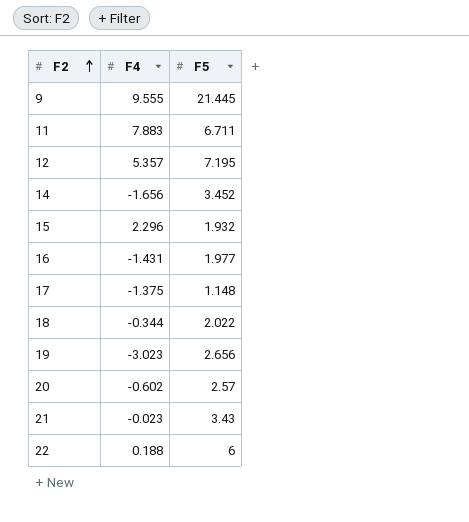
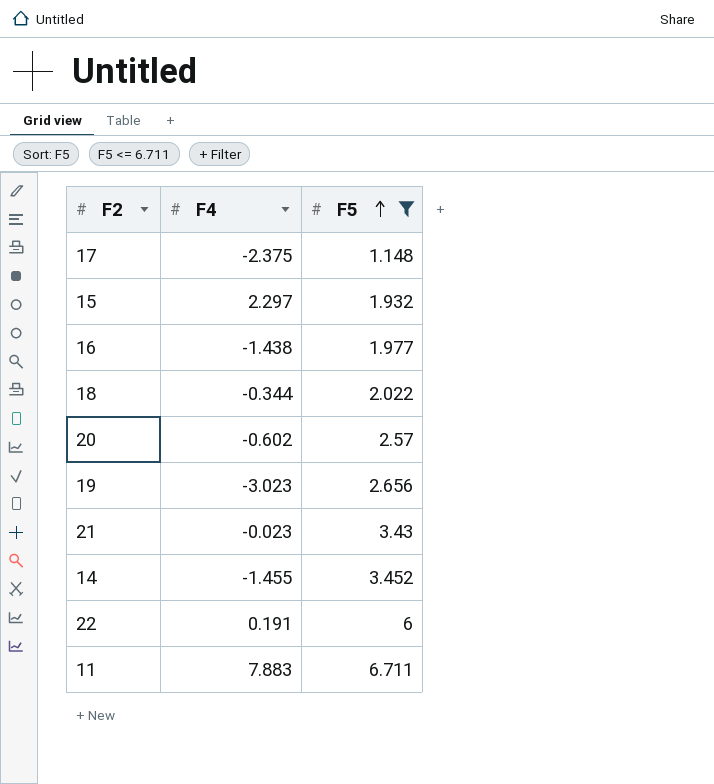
filter: none -> F5 <= 6.711
row order: F2 ascending -> F5 ascending
17 | F4: -1.375 -> -2.375
15 | F4: 2.296 -> 2.297
16 | F4: -1.431 -> -1.438
14 | F4: -1.656 -> -1.455
22 | F4: 0.188 -> 0.191

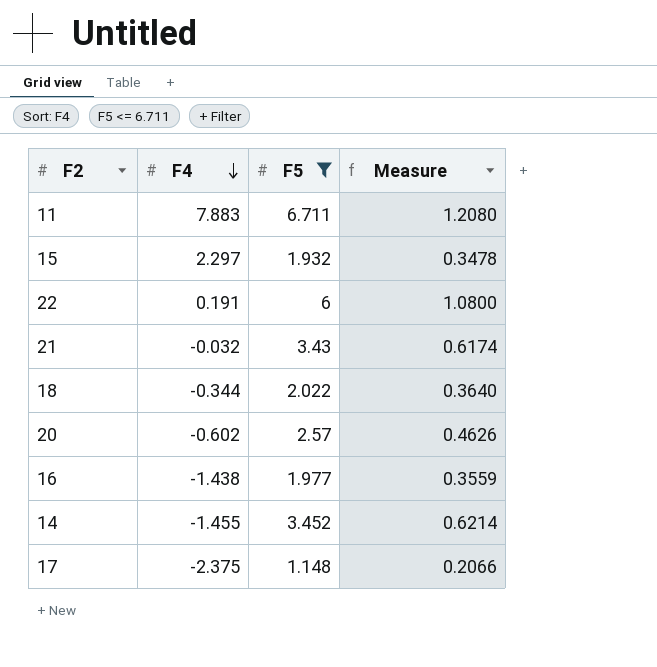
row order: F5 ascending -> F4 descending
column Measure | formula: none -> [F5] * 0.18
row 19: -3.023 | 2.656 -> none
21 | F4: -0.023 -> -0.032

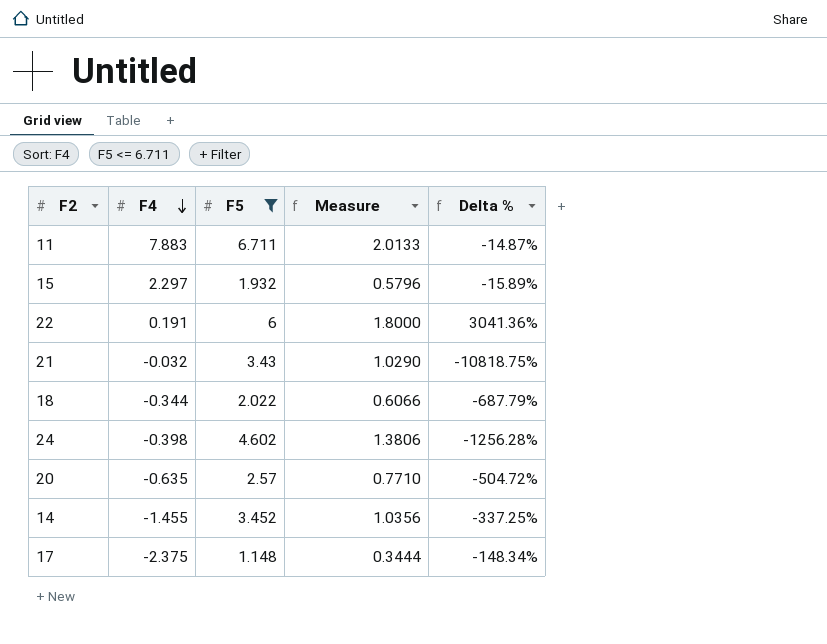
column Measure | formula: [F5] * 0.18 -> [F5] * 0.3
column Delta % | formula: none -> ([F5] - [F4]) / [F4]
row 16: -1.438 | 1.977 | 0.3559 -> none
row 24: none -> -0.398 | 4.602 | 1.3806 | -1256.28%
20 | F4: -0.602 -> -0.635

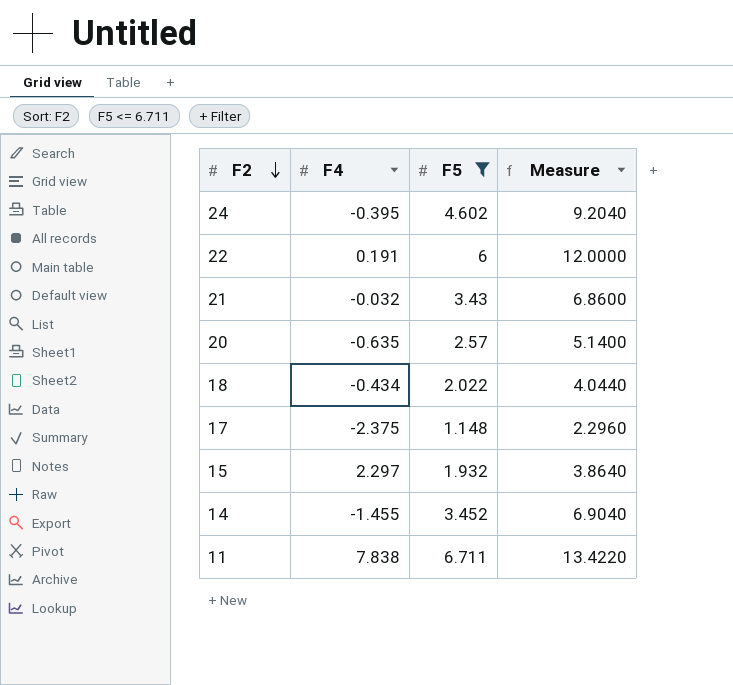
row order: F4 descending -> F2 descending
column Delta % | formula: ([F5] - [F4]) / [F4] -> none
column Measure | formula: [F5] * 0.3 -> [F5] * 2
24 | F4: -0.398 -> -0.395
18 | F4: -0.344 -> -0.434
11 | F4: 7.883 -> 7.838

